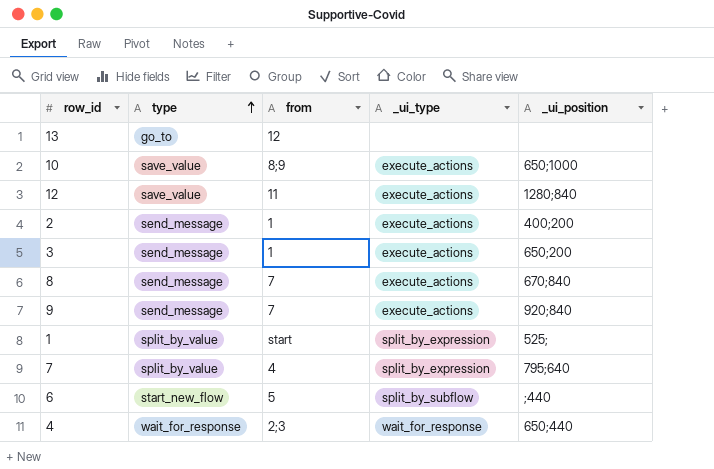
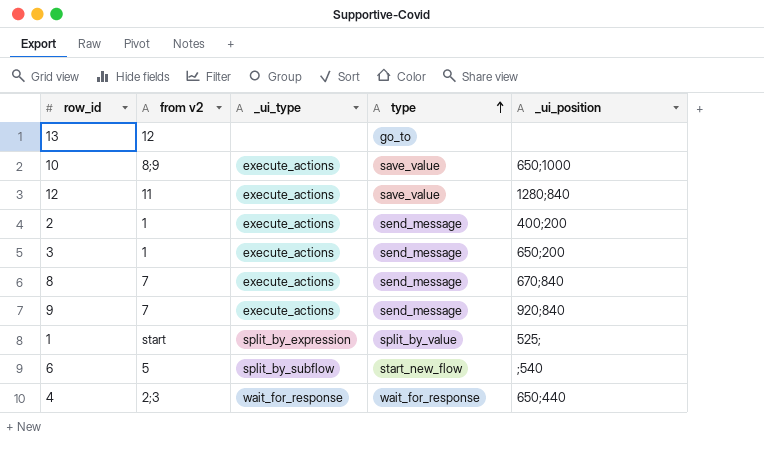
column name: from -> from v2
column type | position: 2 -> 4
row 7: split_by_value | 4 | split_by_expression | 795;640 -> none
6 | _ui_position: ;440 -> ;540

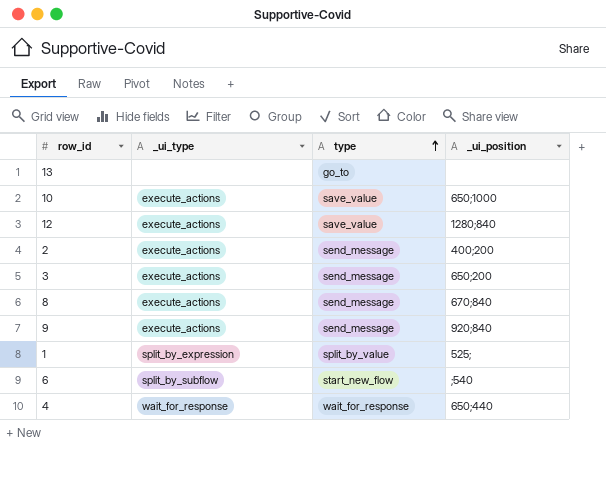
column from v2 | position: 2 -> none

